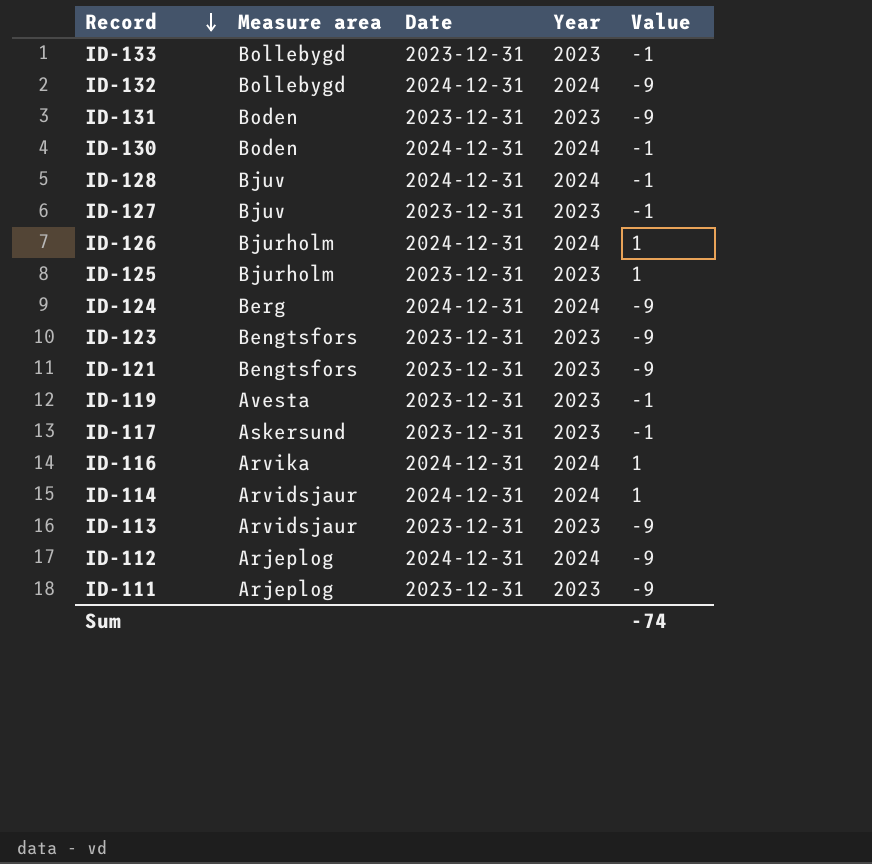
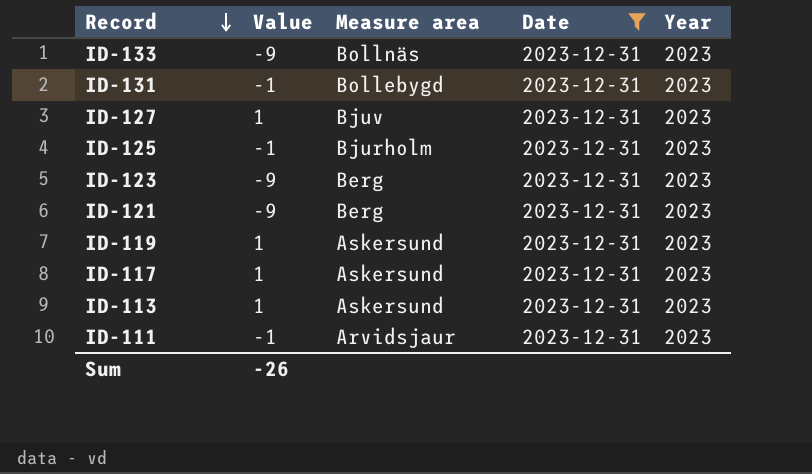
filter: none -> Date = 2023-12-31
column Value | position: 5 -> 2
ID-133 | Value: -1 -> -9
ID-133 | Measure area: Bollebygd -> Bollnäs
ID-131 | Value: -9 -> -1
ID-131 | Measure area: Boden -> Bollebygd
ID-127 | Value: -1 -> 1
ID-125 | Value: 1 -> -1
ID-123 | Measure area: Bengtsfors -> Berg
ID-121 | Measure area: Bengtsfors -> Berg
ID-119 | Value: -1 -> 1
ID-119 | Measure area: Avesta -> Askersund
ID-117 | Value: -1 -> 1
ID-113 | Value: -9 -> 1
ID-113 | Measure area: Arvidsjaur -> Askersund
ID-111 | Value: -9 -> -1
ID-111 | Measure area: Arjeplog -> Arvidsjaur
Sum | Value: -74 -> -26

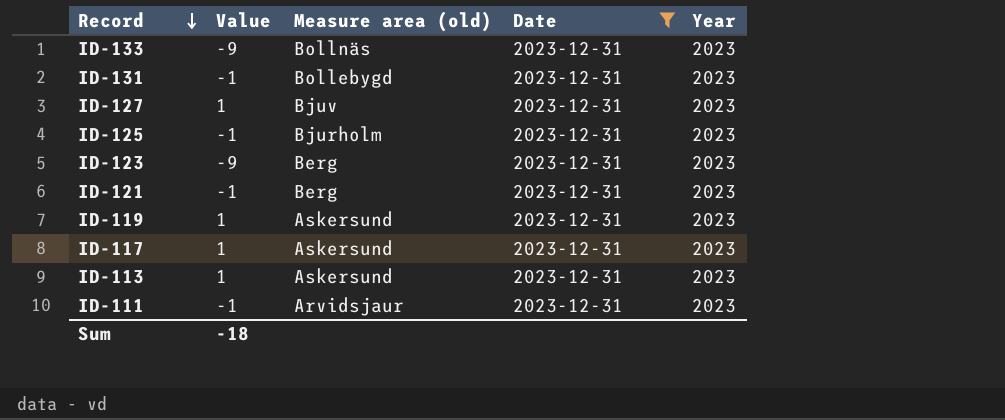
column name: Measure area -> Measure area (old)
ID-121 | Value: -9 -> -1
Sum | Value: -26 -> -18

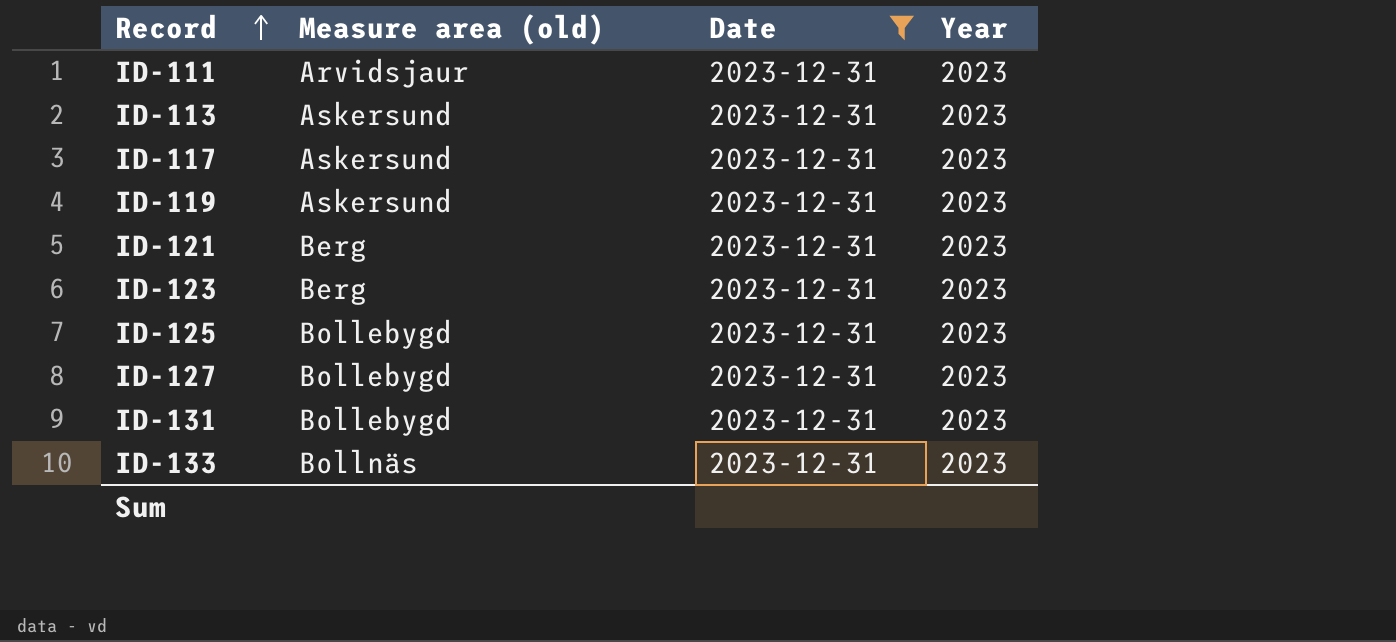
row order: Record descending -> Record ascending
column Value | position: 2 -> none
ID-125 | Measure area (old): Bjurholm -> Bollebygd
ID-127 | Measure area (old): Bjuv -> Bollebygd

